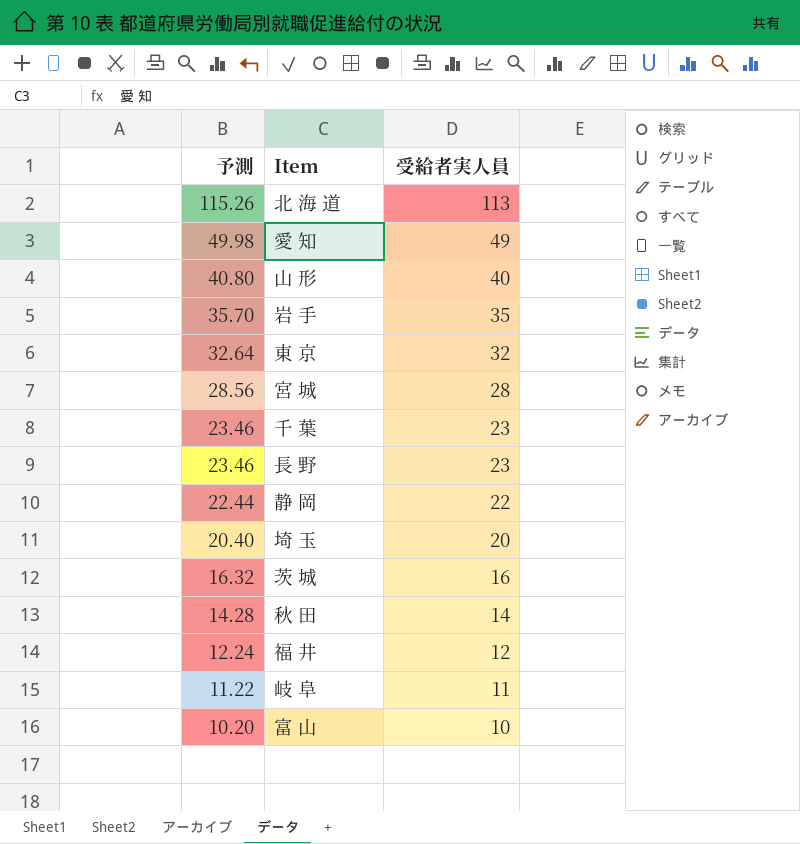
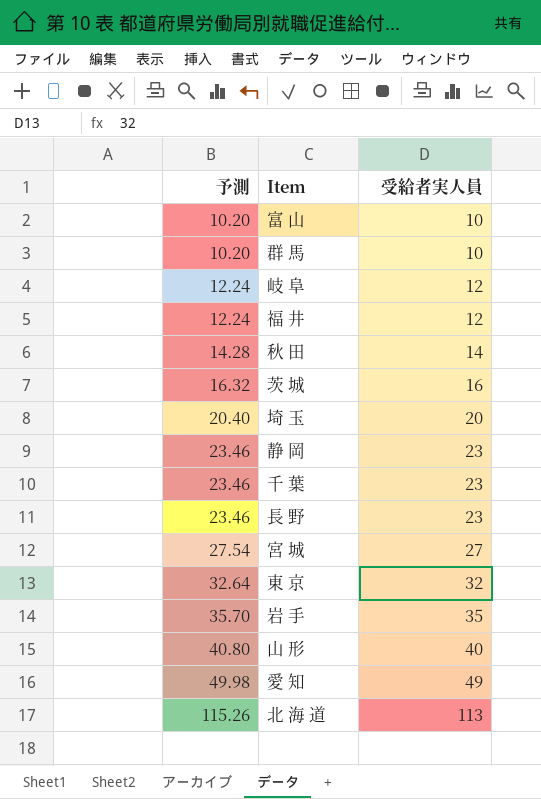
row order: 予測 descending -> 予測 ascending
row 群 馬: none -> 10.20 | 10
岐 阜 | 予測: 11.22 -> 12.24
岐 阜 | 受給者実人員: 11 -> 12
静 岡 | 予測: 22.44 -> 23.46
静 岡 | 受給者実人員: 22 -> 23
宮 城 | 予測: 28.56 -> 27.54
宮 城 | 受給者実人員: 28 -> 27

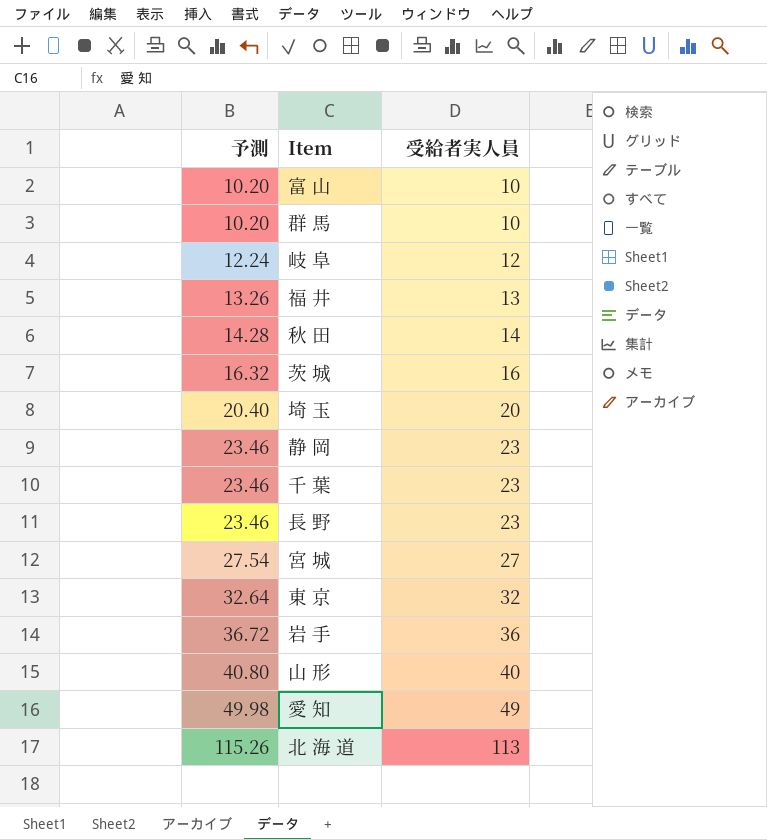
福 井 | 予測: 12.24 -> 13.26
福 井 | 受給者実人員: 12 -> 13
岩 手 | 予測: 35.70 -> 36.72
岩 手 | 受給者実人員: 35 -> 36

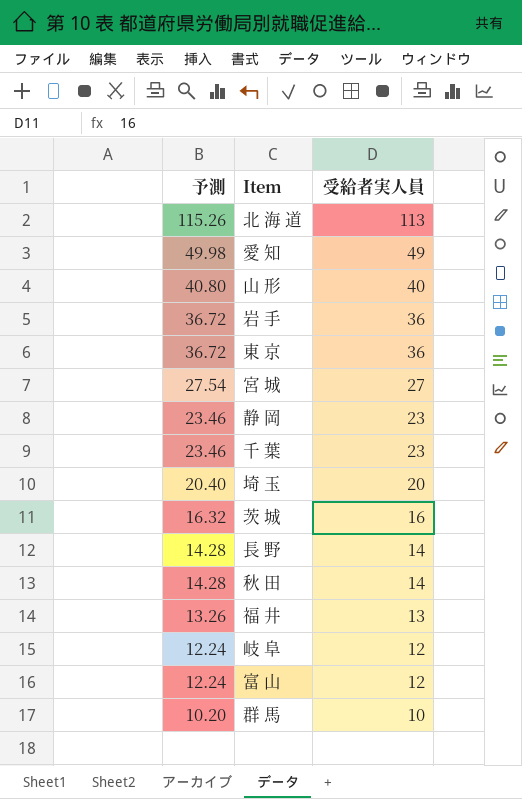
row order: 予測 ascending -> 予測 descending
東 京 | 予測: 32.64 -> 36.72
東 京 | 受給者実人員: 32 -> 36
長 野 | 予測: 23.46 -> 14.28
長 野 | 受給者実人員: 23 -> 14
富 山 | 予測: 10.20 -> 12.24
富 山 | 受給者実人員: 10 -> 12

